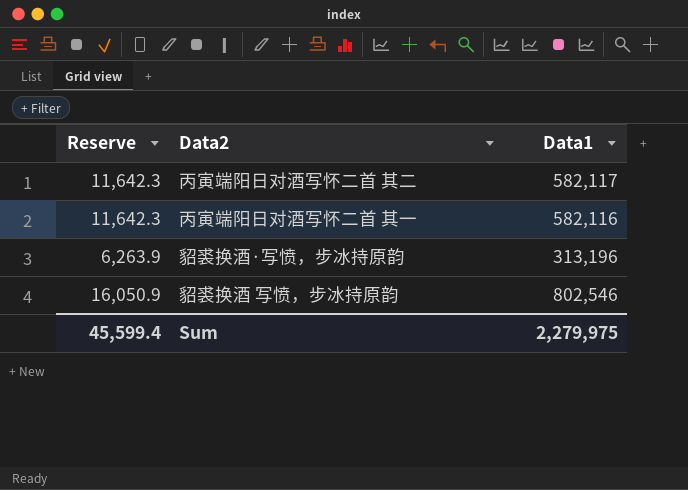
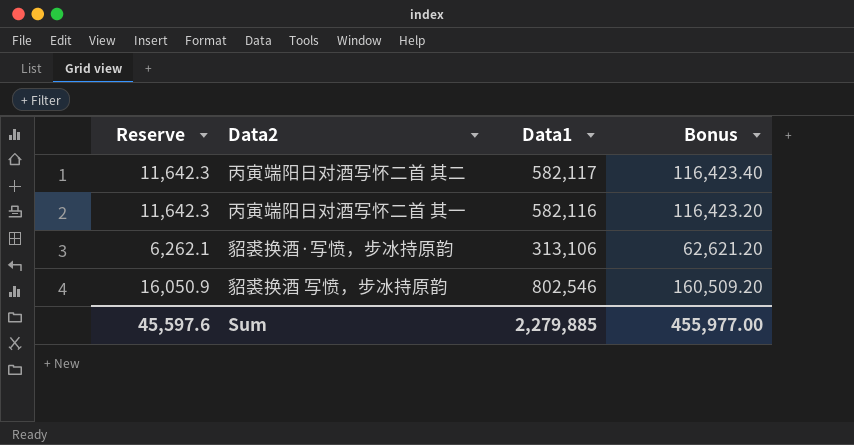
column Bonus | formula: none -> [Data1] * 0.2
貂裘换酒·写愤，步冰持原韵 | Reserve: 6,263.9 -> 6,262.1
貂裘换酒·写愤，步冰持原韵 | Data1: 313,196 -> 313,106
Sum | Reserve: 45,599.4 -> 45,597.6
Sum | Data1: 2,279,975 -> 2,279,885

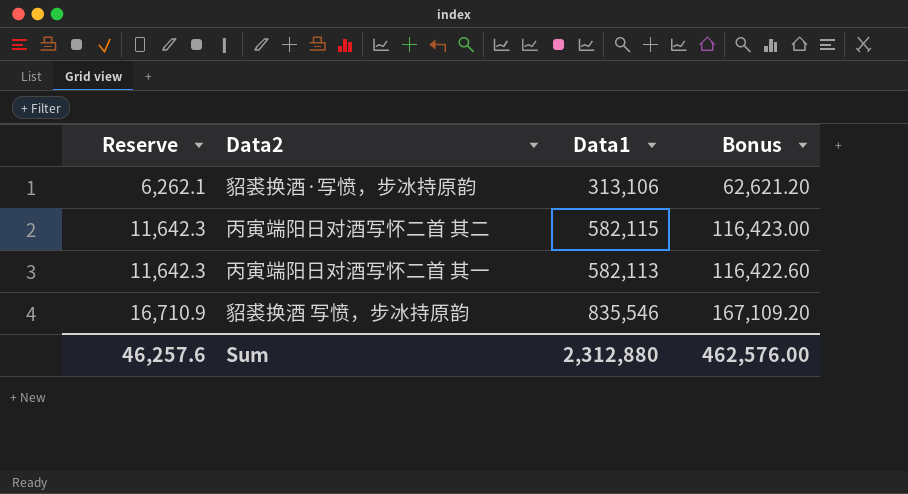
row order: none -> Reserve ascending
丙寅端阳日对酒写怀二首 其二 | Data1: 582,117 -> 582,115
丙寅端阳日对酒写怀二首 其二 | Bonus: 116,423.40 -> 116,423.00
丙寅端阳日对酒写怀二首 其一 | Data1: 582,116 -> 582,113
丙寅端阳日对酒写怀二首 其一 | Bonus: 116,423.20 -> 116,422.60
貂裘换酒 写愤，步冰持原韵 | Reserve: 16,050.9 -> 16,710.9
貂裘换酒 写愤，步冰持原韵 | Data1: 802,546 -> 835,546
貂裘换酒 写愤，步冰持原韵 | Bonus: 160,509.20 -> 167,109.20
Sum | Reserve: 45,597.6 -> 46,257.6
Sum | Data1: 2,279,885 -> 2,312,880
Sum | Bonus: 455,977.00 -> 462,576.00

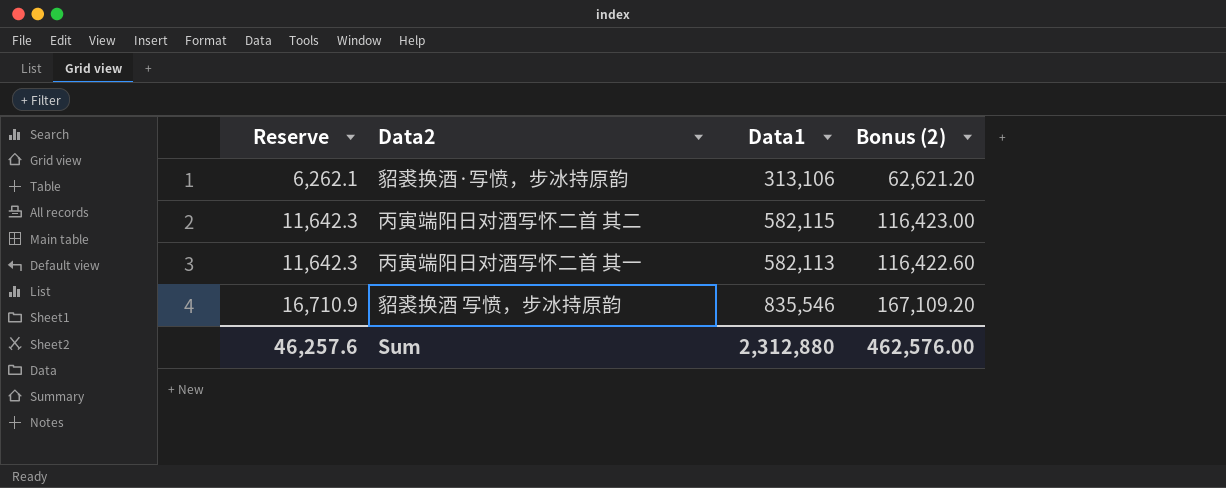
column name: Bonus -> Bonus (2)

